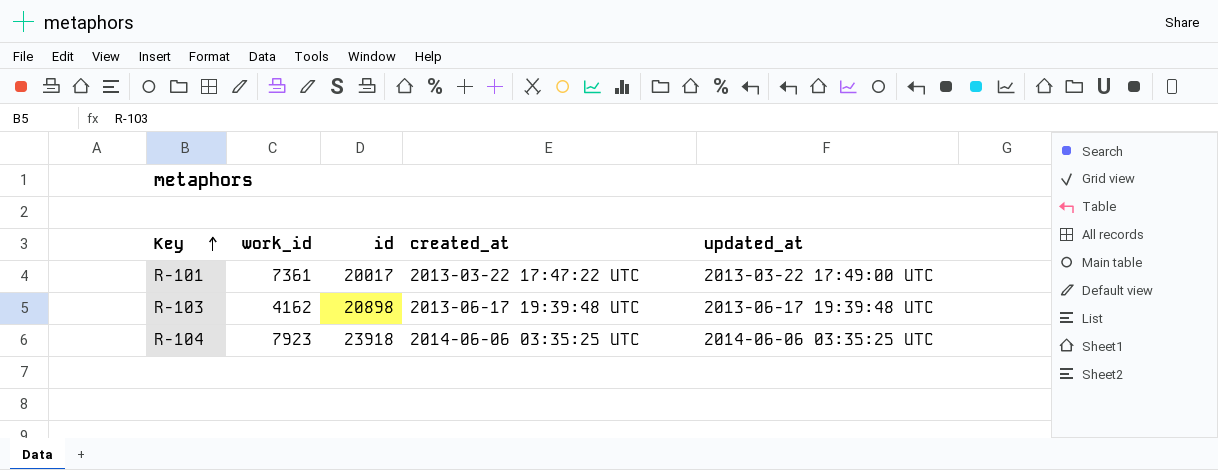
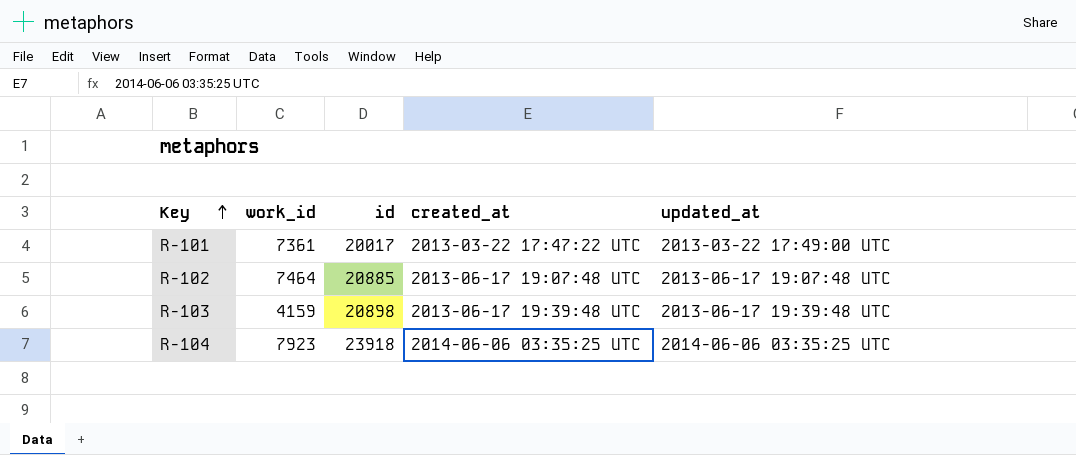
row R-102: none -> 7464 | 20885 | 2013-06-17 19:07:48 UTC | 2013-06-17 19:07:48 UTC
R-103 | work_id: 4162 -> 4159

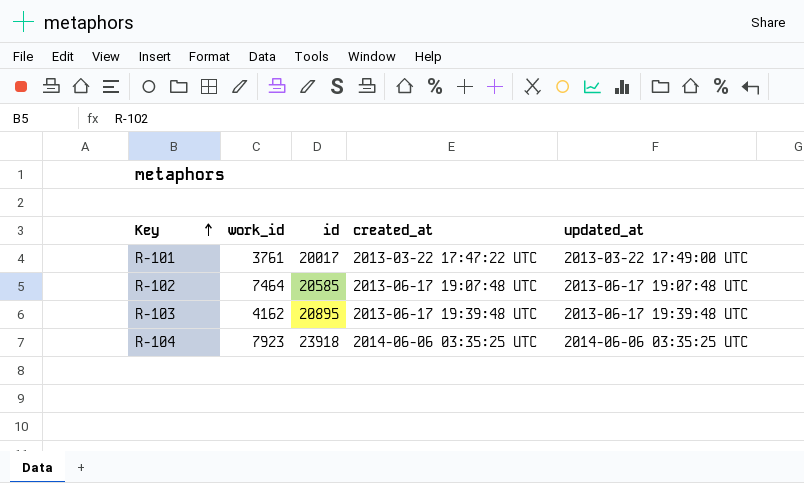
R-101 | work_id: 7361 -> 3761
R-102 | id: 20885 -> 20585
R-103 | work_id: 4159 -> 4162
R-103 | id: 20898 -> 20895

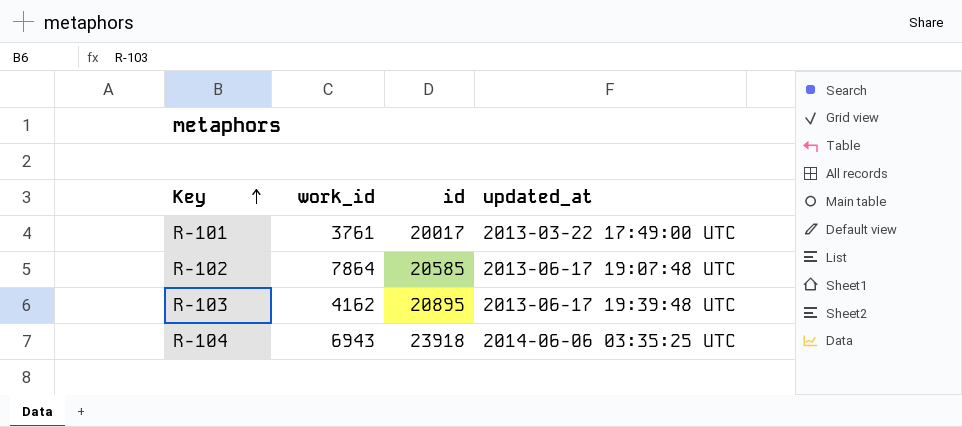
column created_at | position: 4 -> none
R-102 | work_id: 7464 -> 7864
R-104 | work_id: 7923 -> 6943

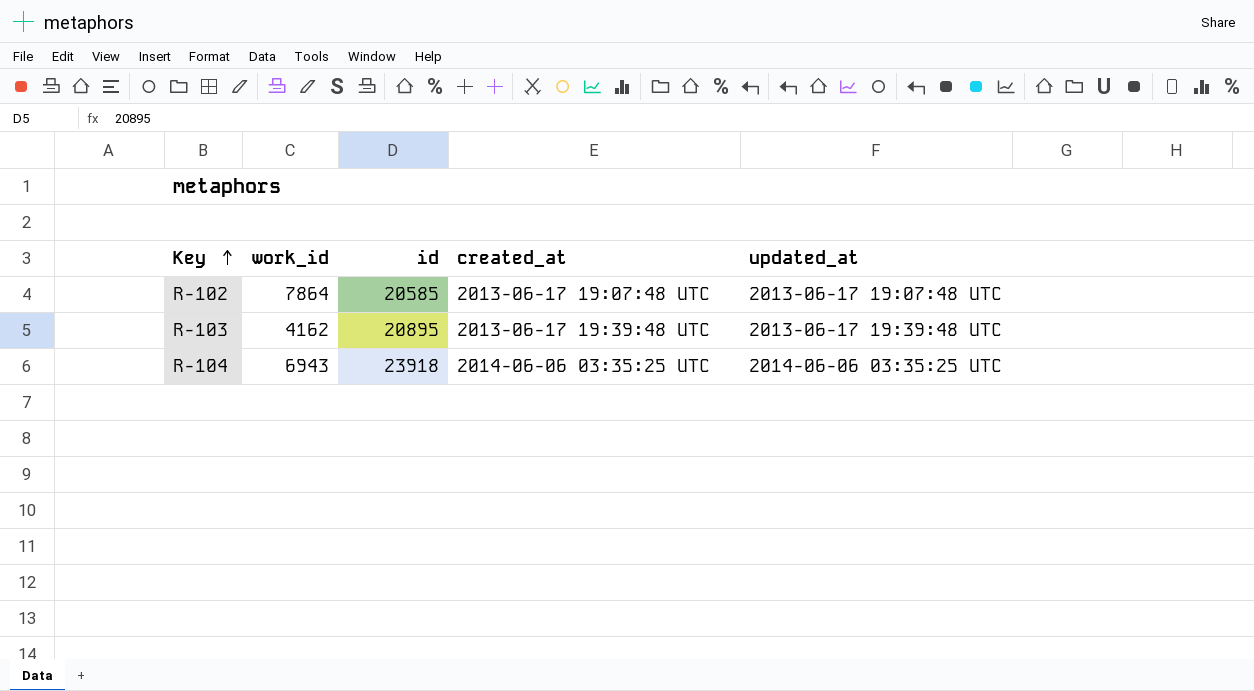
column created_at | position: none -> 4
row R-101: 3761 | 20017 | 2013-03-22 17:49:00 UTC -> none

